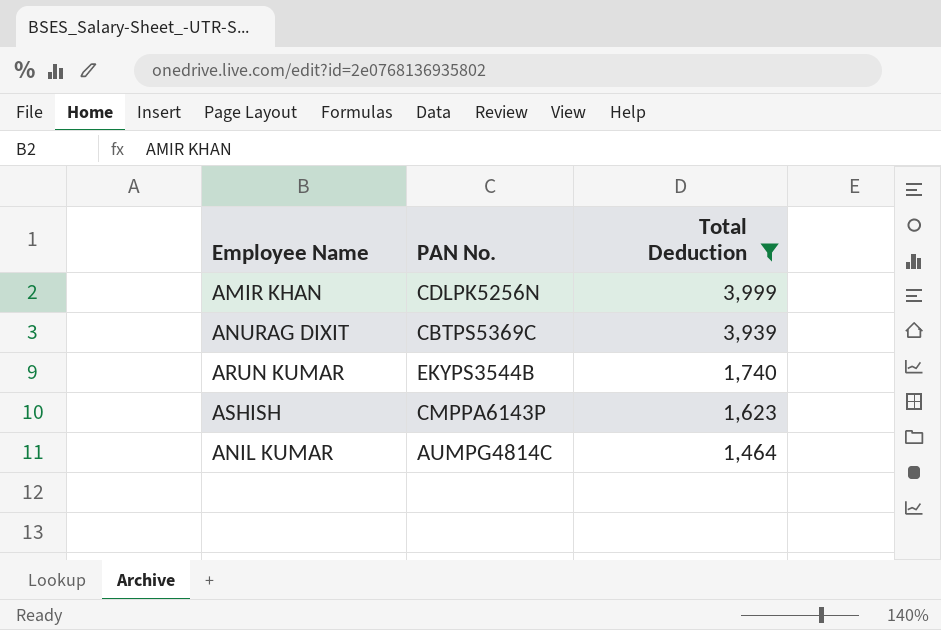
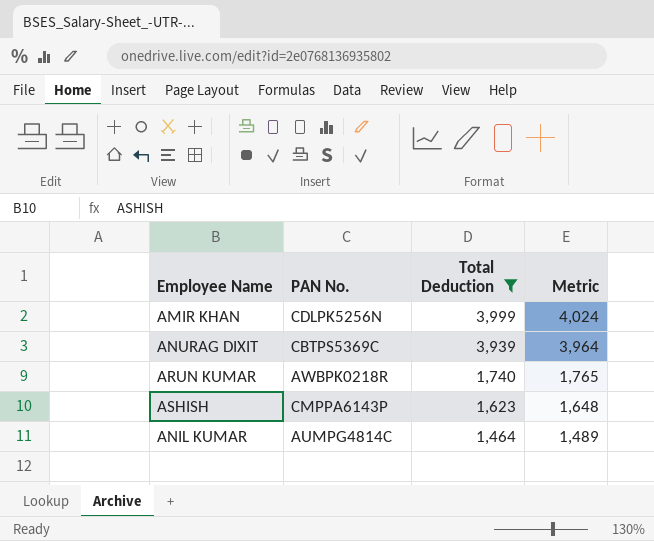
column Metric | formula: none -> [Total Deduction] + 25
ARUN KUMAR | PAN No.: EKYPS3544B -> AWBPK0218R

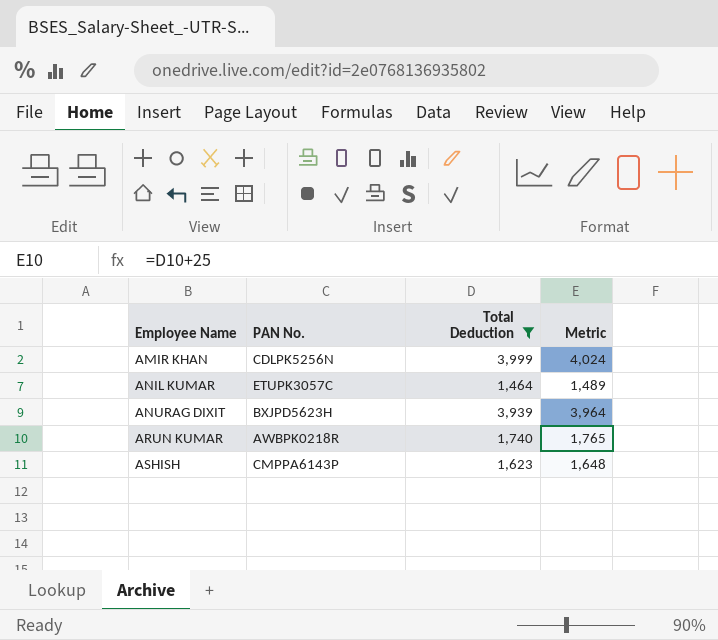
row order: Total Deduction descending -> Employee Name ascending
ANIL KUMAR | PAN No.: AUMPG4814C -> ETUPK3057C
ANURAG DIXIT | PAN No.: CBTPS5369C -> BXJPD5623H

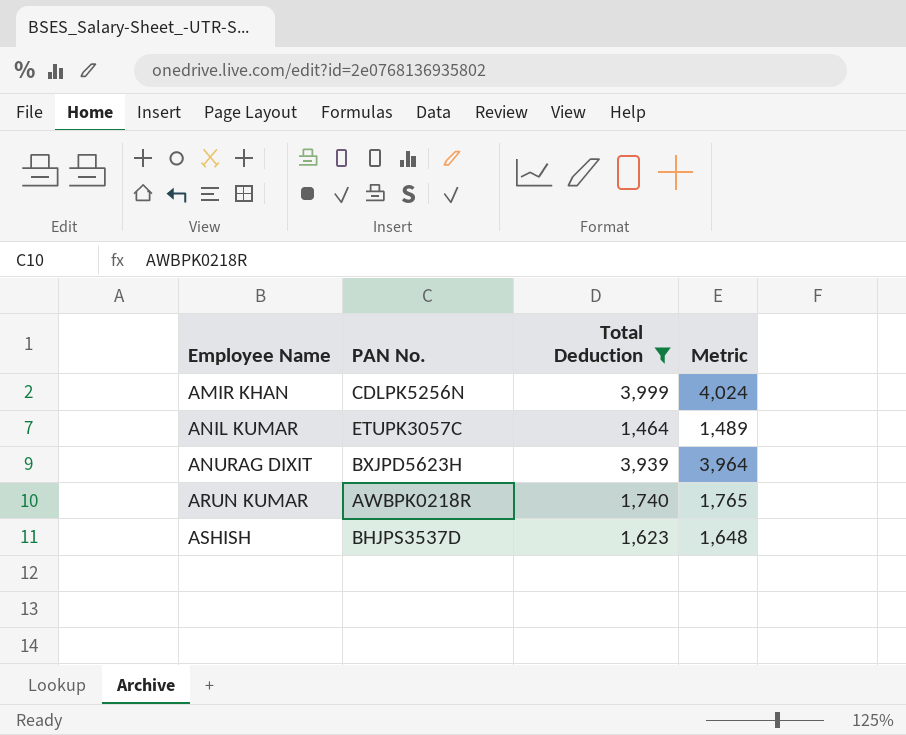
ASHISH | PAN No.: CMPPA6143P -> BHJPS3537D

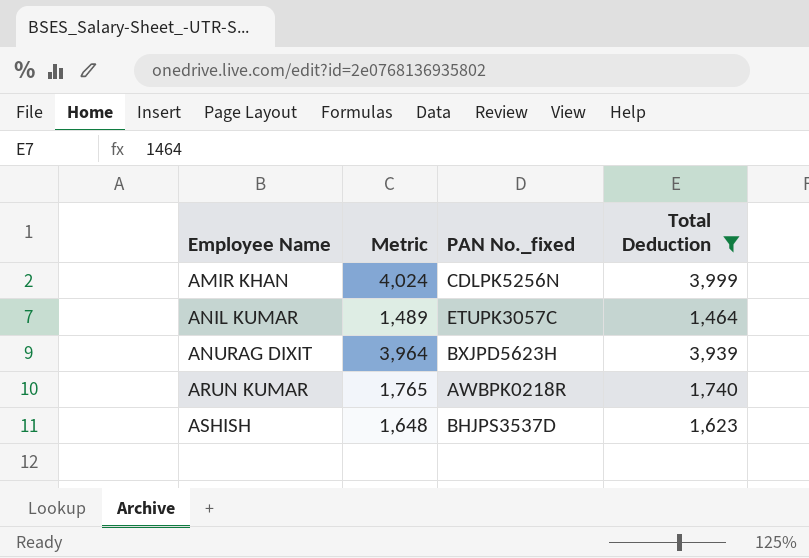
column Metric | position: 4 -> 2
column name: PAN No. -> PAN No._fixed

